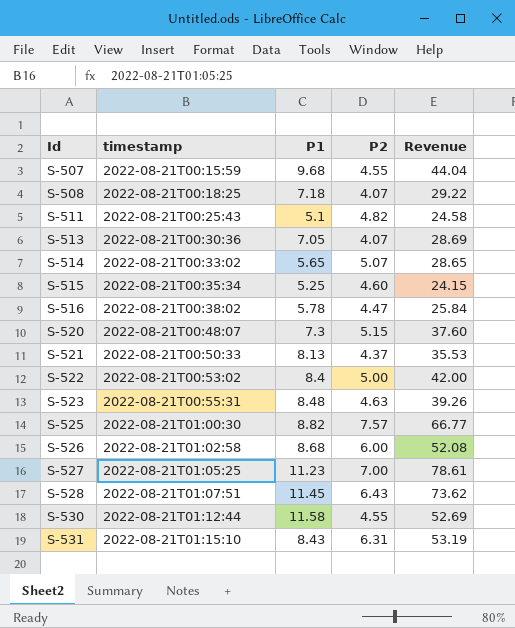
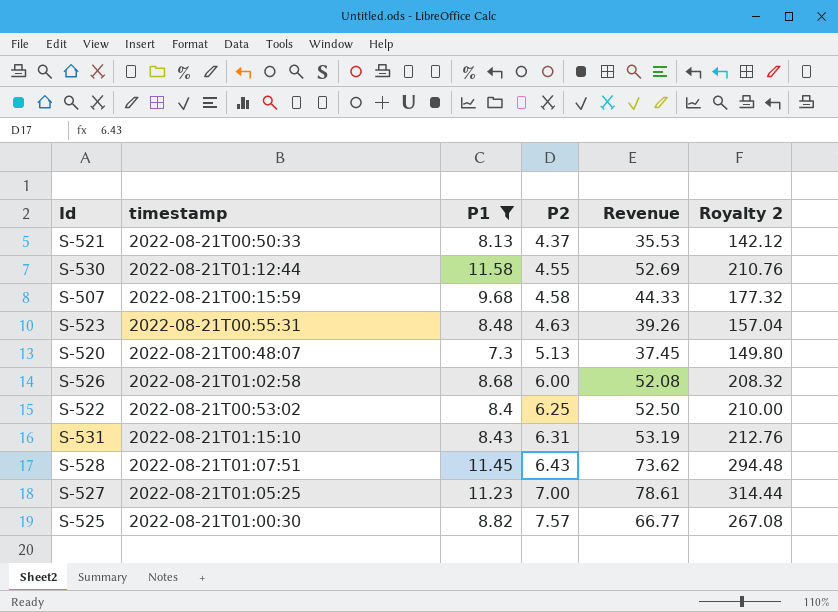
filter: none -> P1 >= 7.3
row order: Id ascending -> P2 ascending
column Royalty 2 | formula: none -> [Revenue] * 4
S-507 | P2: 4.55 -> 4.58
S-507 | Revenue: 44.04 -> 44.33
S-520 | P2: 5.15 -> 5.13
S-520 | Revenue: 37.60 -> 37.45
S-522 | P2: 5.00 -> 6.25
S-522 | Revenue: 42.00 -> 52.50

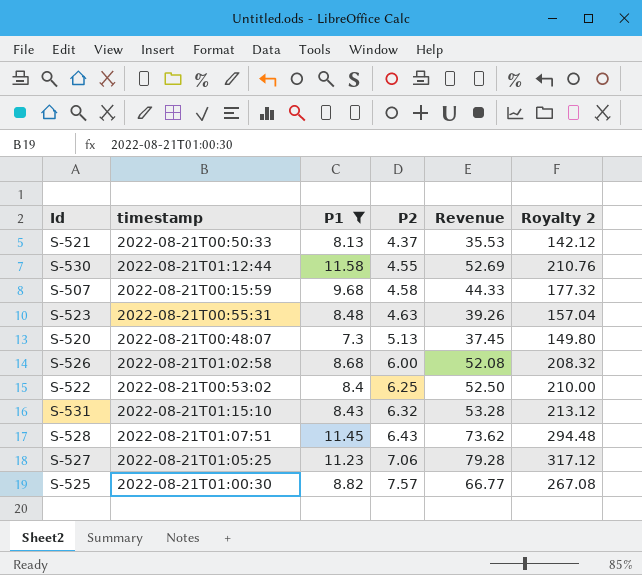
S-531 | P2: 6.31 -> 6.32
S-531 | Revenue: 53.19 -> 53.28
S-531 | Royalty 2: 212.76 -> 213.12
S-527 | P2: 7.00 -> 7.06
S-527 | Revenue: 78.61 -> 79.28
S-527 | Royalty 2: 314.44 -> 317.12

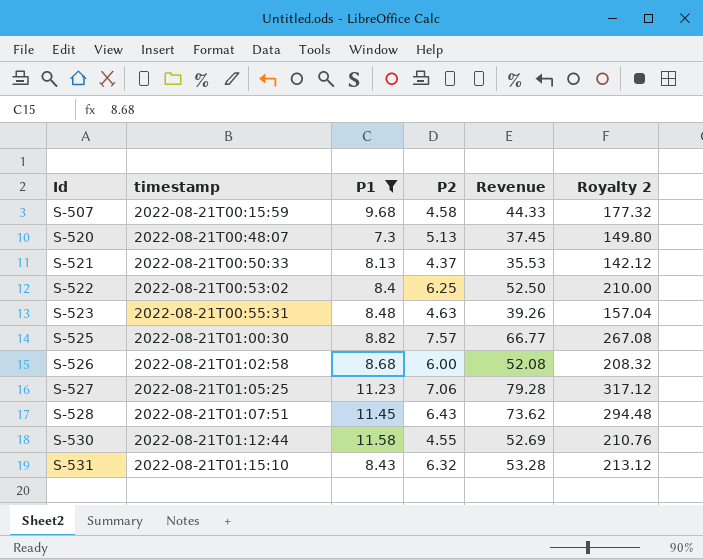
row order: P2 ascending -> Id ascending

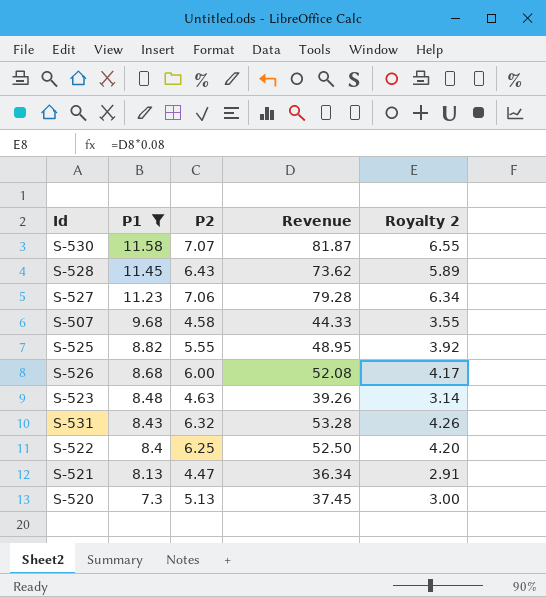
row order: Id ascending -> P1 descending
column timestamp | position: 2 -> none
column Royalty 2 | formula: [Revenue] * 4 -> [Revenue] * 0.08
S-530 | P2: 4.55 -> 7.07
S-530 | Revenue: 52.69 -> 81.87
S-525 | P2: 7.57 -> 5.55
S-525 | Revenue: 66.77 -> 48.95
S-521 | P2: 4.37 -> 4.47
S-521 | Revenue: 35.53 -> 36.34

